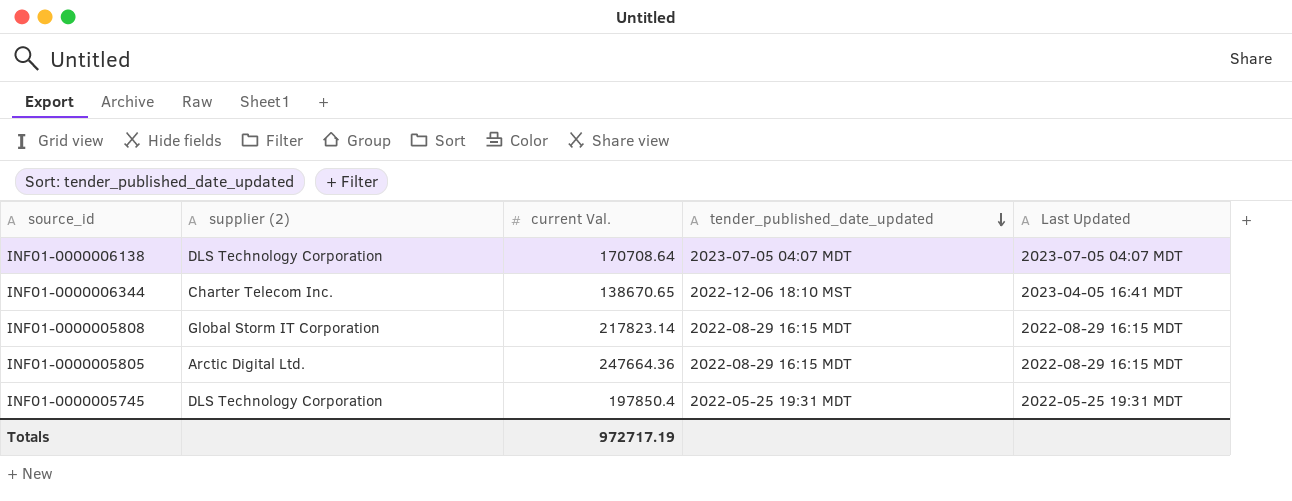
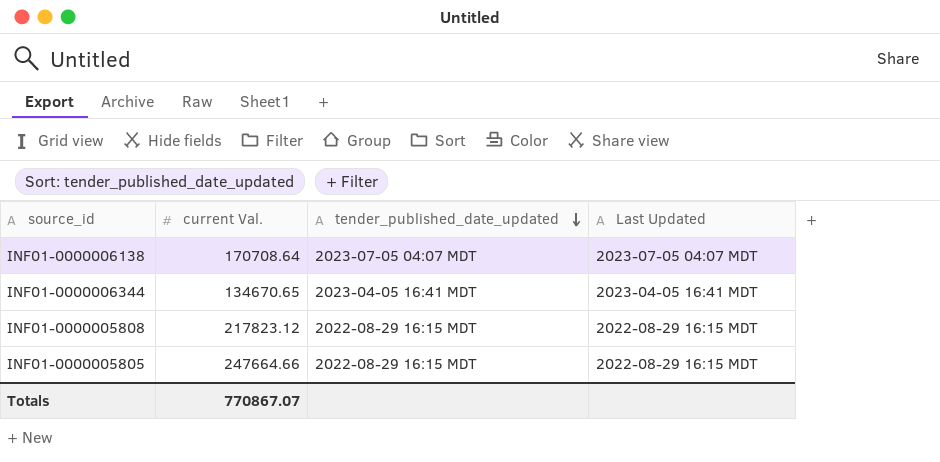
column supplier (2) | position: 2 -> none
row INF01-0000005745: DLS Technology Corporation | 197850.4 | 2022-05-25 19:31 MDT | 2022-05-25 19:31 MDT -> none
INF01-0000006344 | current Val.: 138670.65 -> 134670.65
INF01-0000006344 | tender_published_date_updated: 2022-12-06 18:10 MST -> 2023-04-05 16:41 MDT
INF01-0000005808 | current Val.: 217823.14 -> 217823.12
INF01-0000005805 | current Val.: 247664.36 -> 247664.66
Totals | current Val.: 972717.19 -> 770867.07

